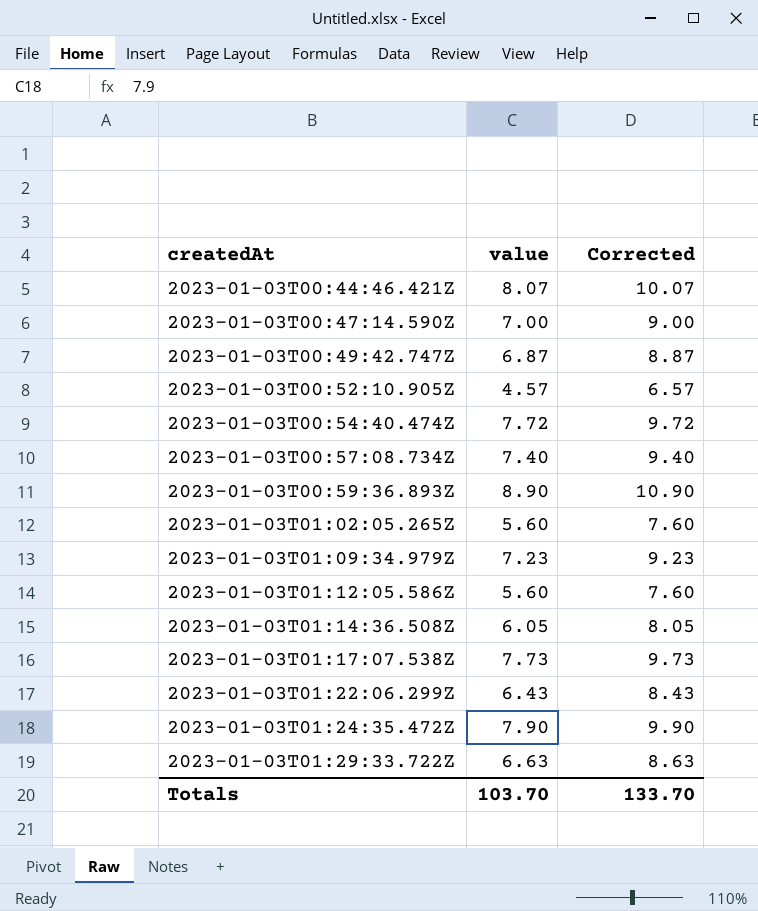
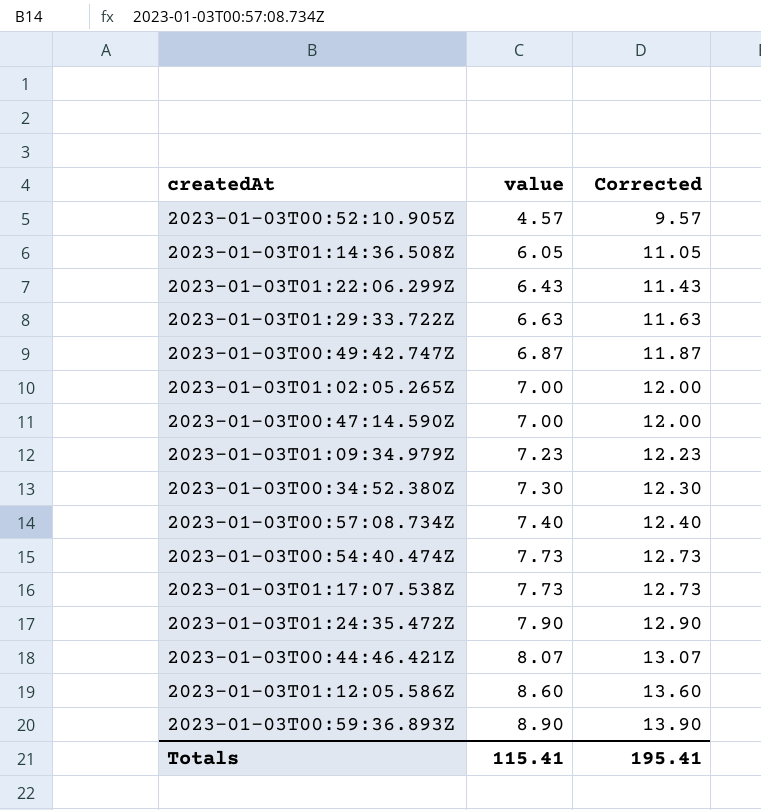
row order: createdAt ascending -> value ascending
column Corrected | formula: [value] + 2 -> [value] + 5
2023-01-03T01:02:05.265Z | value: 5.60 -> 7.00
row 2023-01-03T00:34:52.380Z: none -> 7.30 | 12.30
2023-01-03T00:54:40.474Z | value: 7.72 -> 7.73
2023-01-03T01:12:05.586Z | value: 5.60 -> 8.60
Totals | value: 103.70 -> 115.41
Totals | Corrected: 133.70 -> 195.41

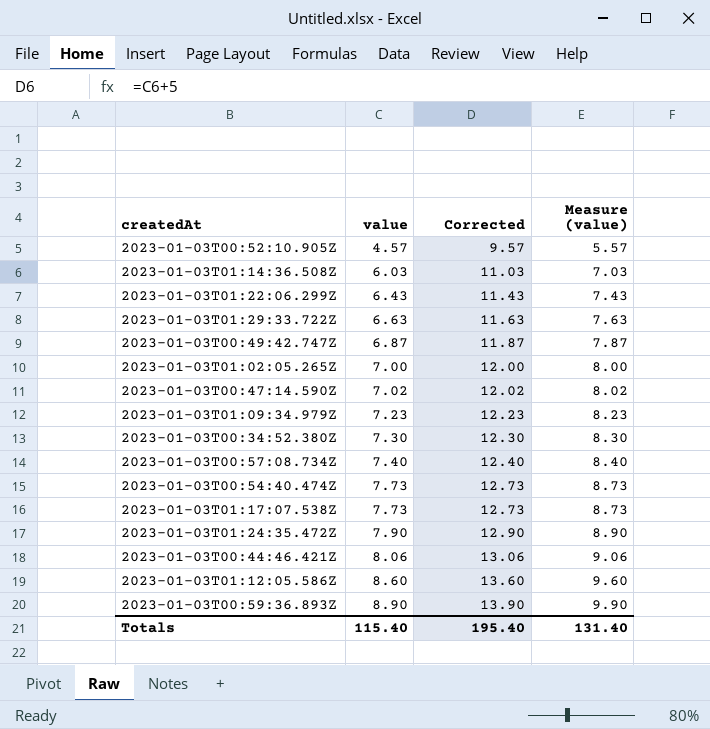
column Measure (value) | formula: none -> [value] + 1
2023-01-03T01:14:36.508Z | value: 6.05 -> 6.03
2023-01-03T01:14:36.508Z | Corrected: 11.05 -> 11.03
2023-01-03T00:47:14.590Z | value: 7.00 -> 7.02
2023-01-03T00:47:14.590Z | Corrected: 12.00 -> 12.02
2023-01-03T00:44:46.421Z | value: 8.07 -> 8.06
2023-01-03T00:44:46.421Z | Corrected: 13.07 -> 13.06
Totals | value: 115.41 -> 115.40
Totals | Corrected: 195.41 -> 195.40

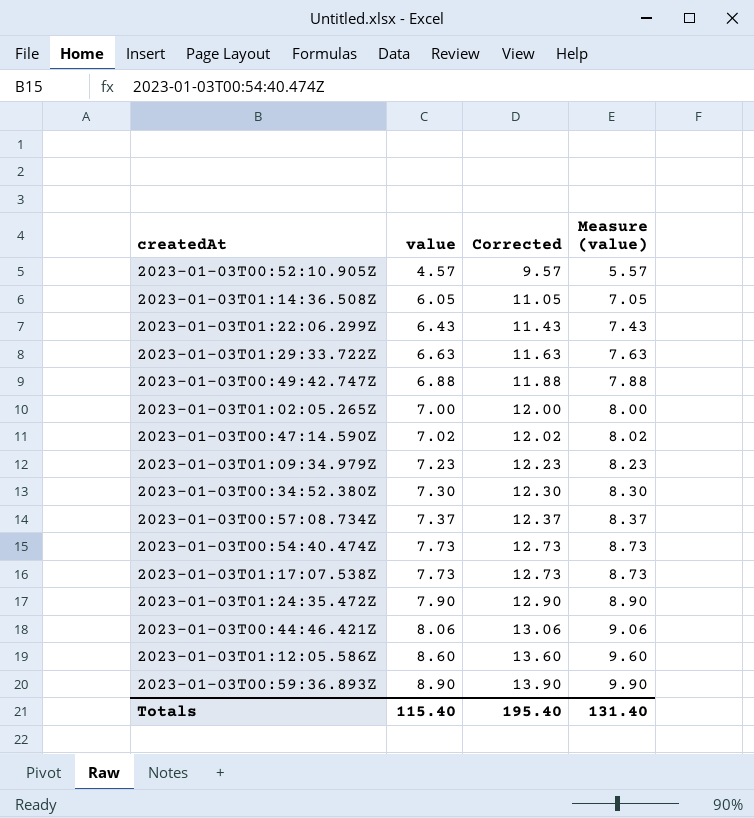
2023-01-03T01:14:36.508Z | value: 6.03 -> 6.05
2023-01-03T01:14:36.508Z | Corrected: 11.03 -> 11.05
2023-01-03T01:14:36.508Z | Measure (value): 7.03 -> 7.05
2023-01-03T00:49:42.747Z | value: 6.87 -> 6.88
2023-01-03T00:49:42.747Z | Corrected: 11.87 -> 11.88
2023-01-03T00:49:42.747Z | Measure (value): 7.87 -> 7.88
2023-01-03T00:57:08.734Z | value: 7.40 -> 7.37
2023-01-03T00:57:08.734Z | Corrected: 12.40 -> 12.37
2023-01-03T00:57:08.734Z | Measure (value): 8.40 -> 8.37

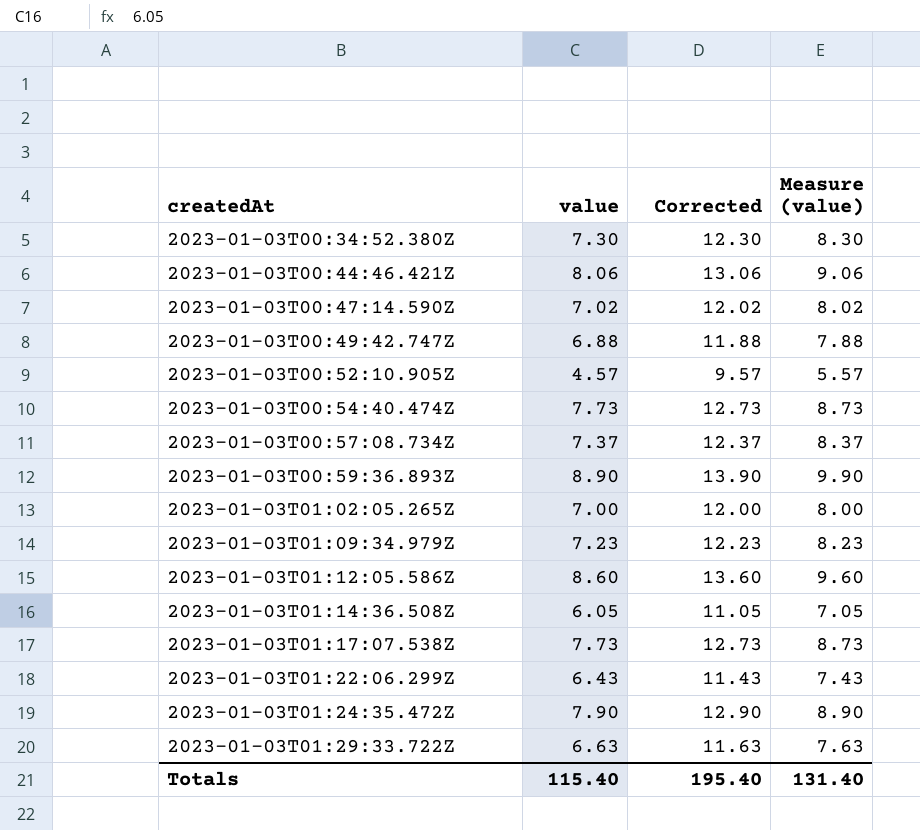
row order: value ascending -> createdAt ascending

